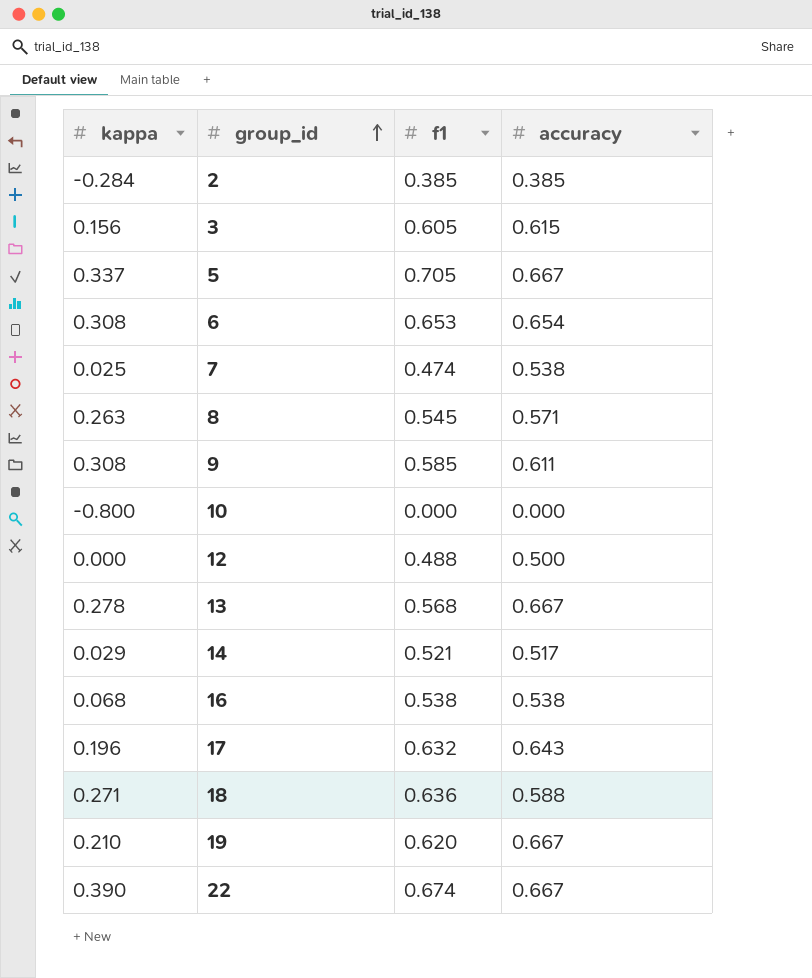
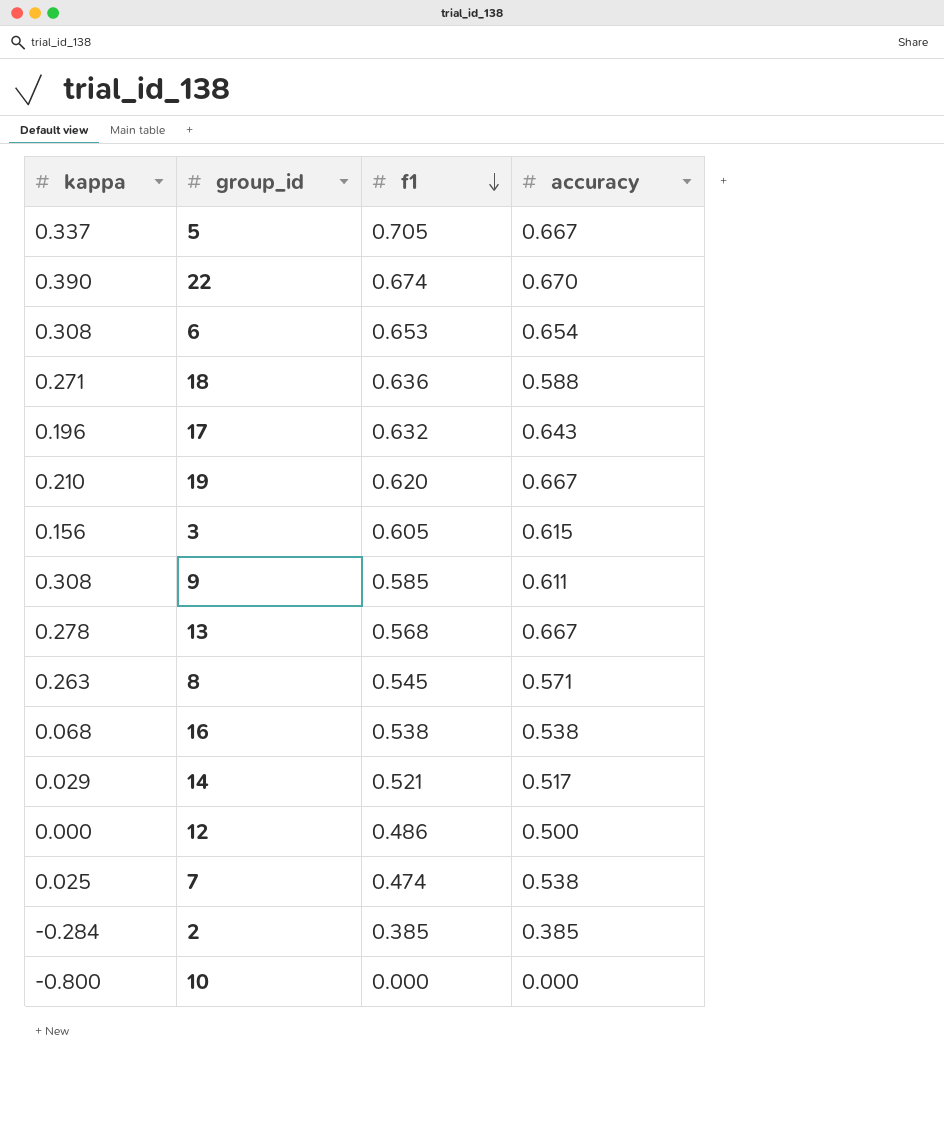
row order: group_id ascending -> f1 descending
22 | accuracy: 0.667 -> 0.670
12 | f1: 0.488 -> 0.486

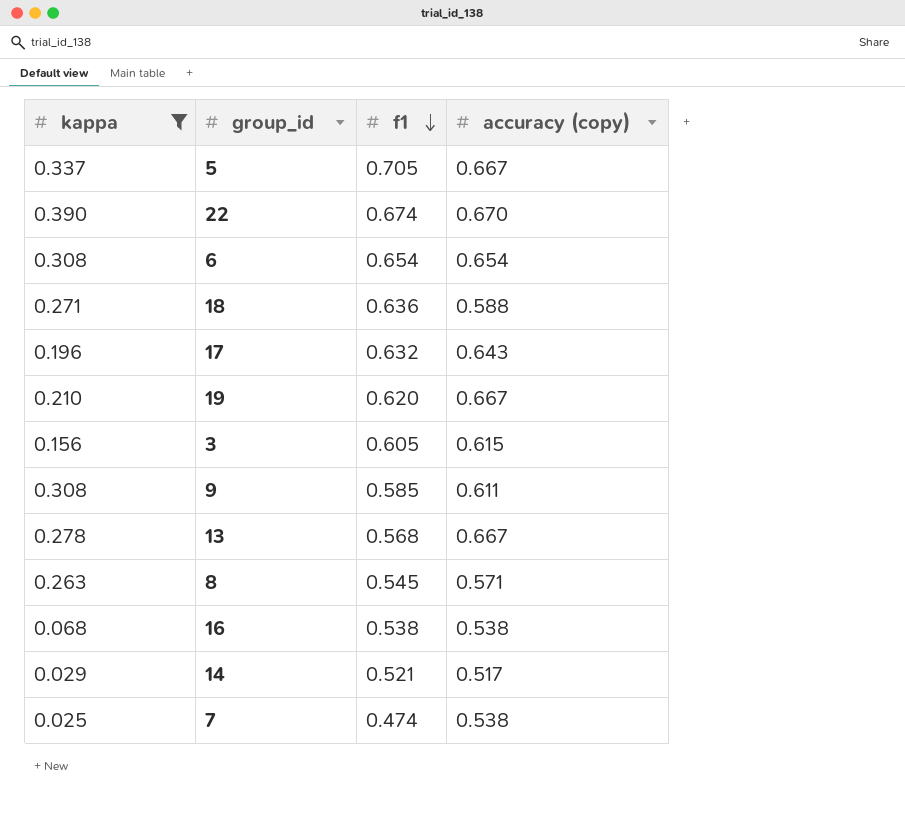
filter: none -> kappa >= 0.025
column name: accuracy -> accuracy (copy)
6 | f1: 0.653 -> 0.654

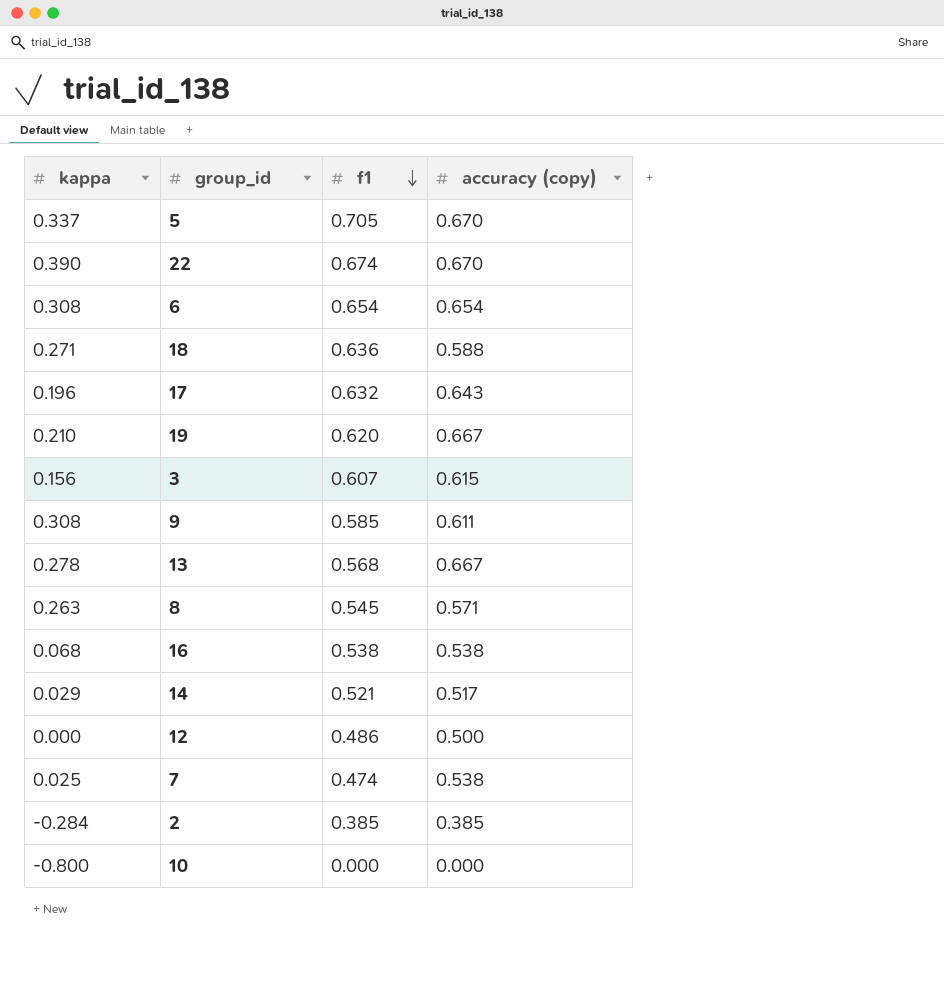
filter: kappa >= 0.025 -> none
5 | accuracy (copy): 0.667 -> 0.670
3 | f1: 0.605 -> 0.607

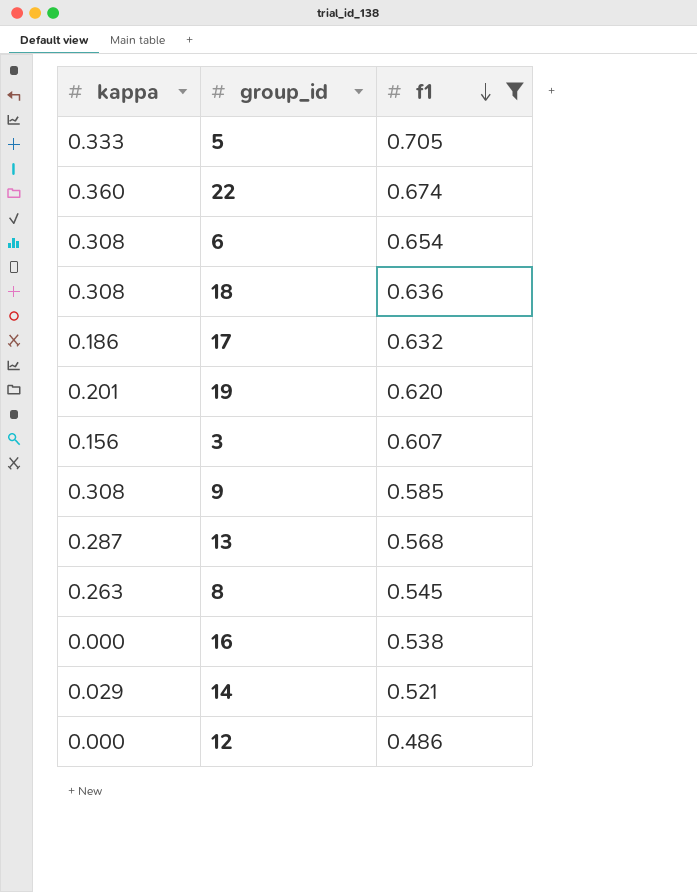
filter: none -> f1 >= 0.486
column accuracy (copy) | position: 4 -> none
5 | kappa: 0.337 -> 0.333
22 | kappa: 0.390 -> 0.360
18 | kappa: 0.271 -> 0.308
17 | kappa: 0.196 -> 0.186
19 | kappa: 0.210 -> 0.201
13 | kappa: 0.278 -> 0.287
16 | kappa: 0.068 -> 0.000

